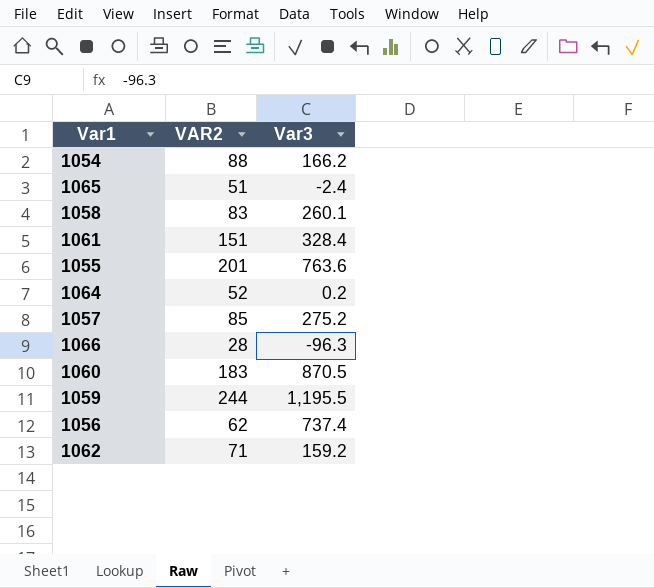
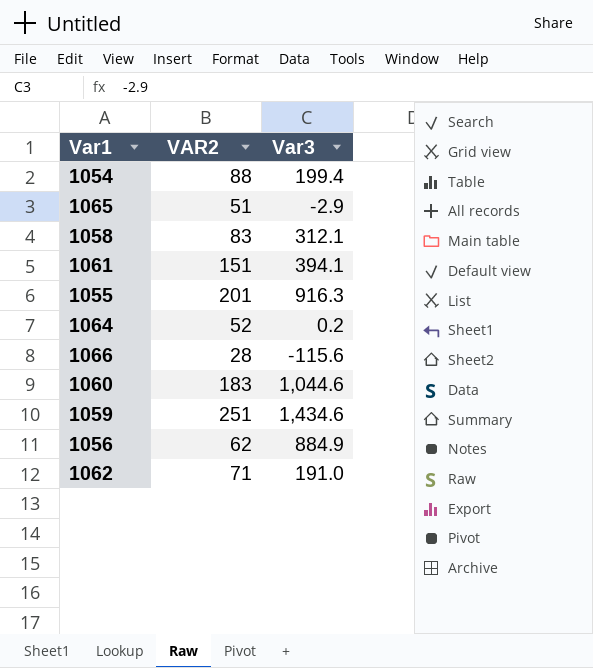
row 1057: 85 | 275.2 -> none
1054 | Var3: 166.2 -> 199.4
1065 | Var3: -2.4 -> -2.9
1058 | Var3: 260.1 -> 312.1
1061 | Var3: 328.4 -> 394.1
1055 | Var3: 763.6 -> 916.3
1066 | Var3: -96.3 -> -115.6
1060 | Var3: 870.5 -> 1,044.6
1059 | VAR2: 244 -> 251
1059 | Var3: 1,195.5 -> 1,434.6
1056 | Var3: 737.4 -> 884.9
1062 | Var3: 159.2 -> 191.0

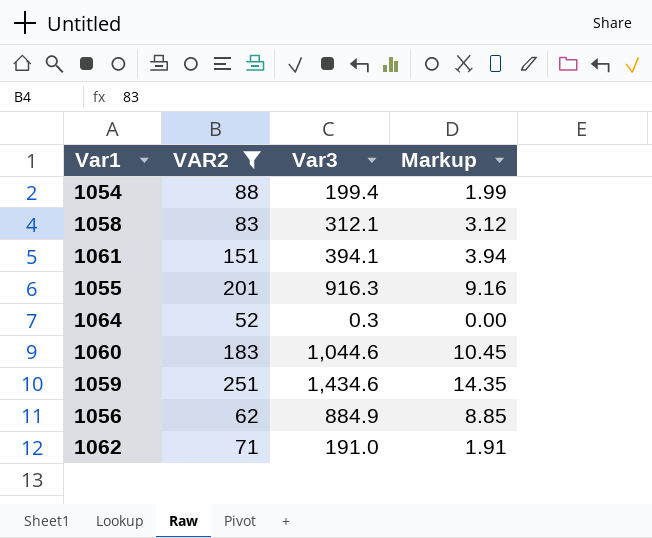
filter: none -> VAR2 >= 52
column Markup | formula: none -> [Var3] * 0.01
1064 | Var3: 0.2 -> 0.3

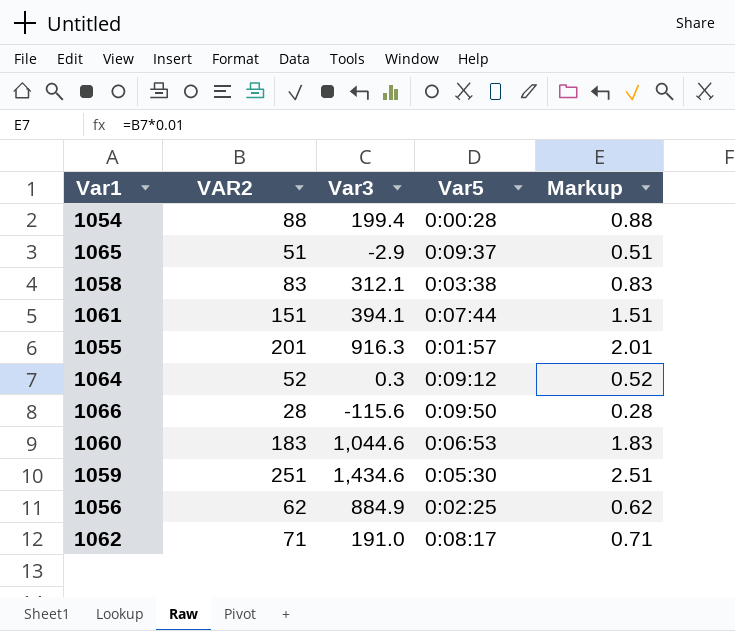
filter: VAR2 >= 52 -> none
column Var5 | position: none -> 4
column Markup | formula: [Var3] * 0.01 -> [VAR2] * 0.01

